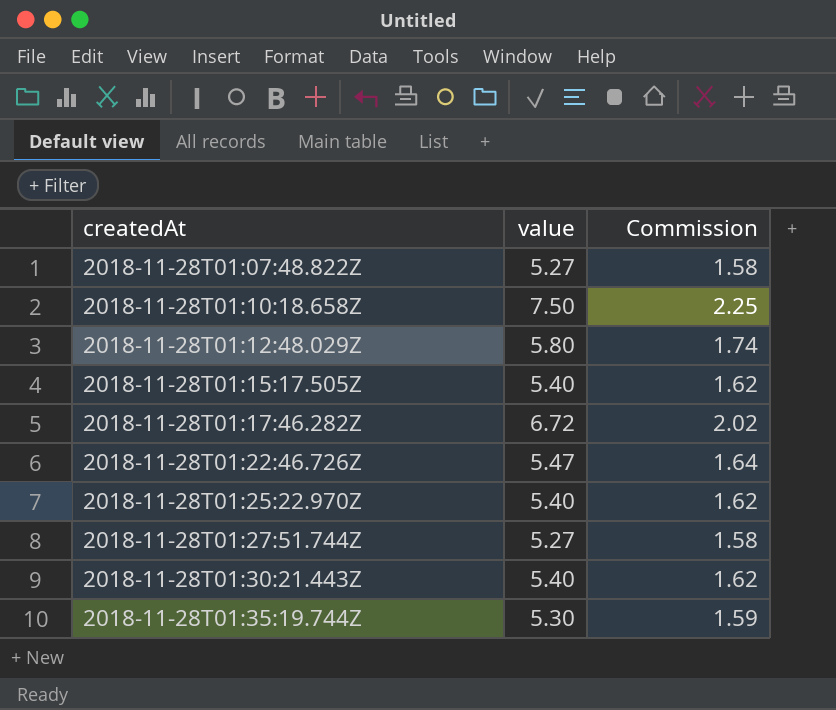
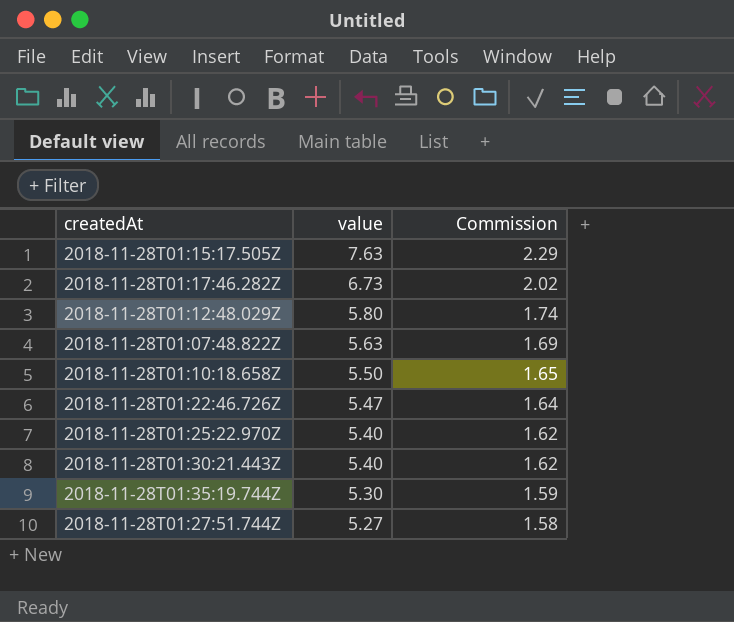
row order: createdAt ascending -> value descending
2018-11-28T01:15:17.505Z | value: 5.40 -> 7.63
2018-11-28T01:15:17.505Z | Commission: 1.62 -> 2.29
2018-11-28T01:17:46.282Z | value: 6.72 -> 6.73
2018-11-28T01:07:48.822Z | value: 5.27 -> 5.63
2018-11-28T01:07:48.822Z | Commission: 1.58 -> 1.69
2018-11-28T01:10:18.658Z | value: 7.50 -> 5.50
2018-11-28T01:10:18.658Z | Commission: 2.25 -> 1.65

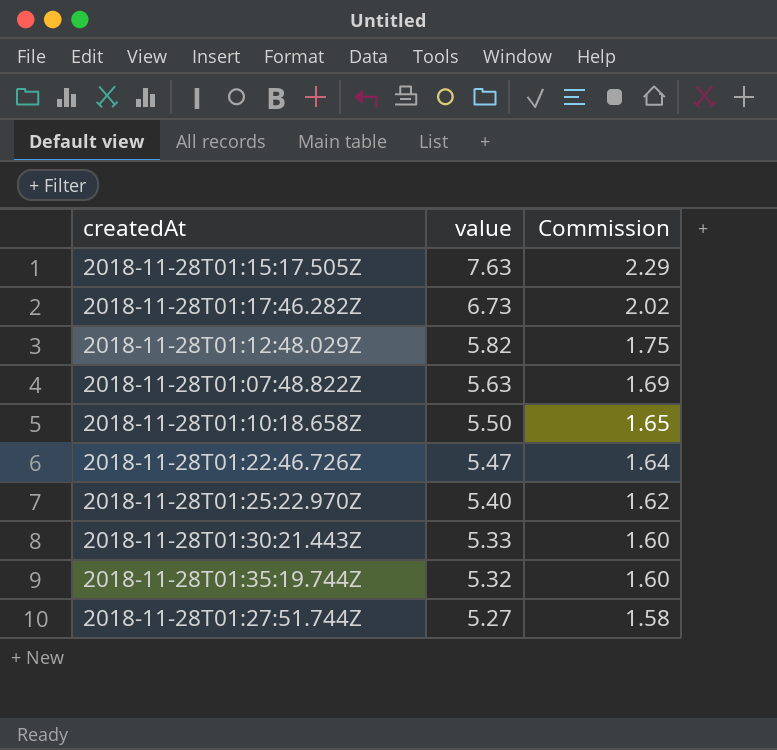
2018-11-28T01:12:48.029Z | value: 5.80 -> 5.82
2018-11-28T01:12:48.029Z | Commission: 1.74 -> 1.75
2018-11-28T01:30:21.443Z | value: 5.40 -> 5.33
2018-11-28T01:30:21.443Z | Commission: 1.62 -> 1.60
2018-11-28T01:35:19.744Z | value: 5.30 -> 5.32
2018-11-28T01:35:19.744Z | Commission: 1.59 -> 1.60

